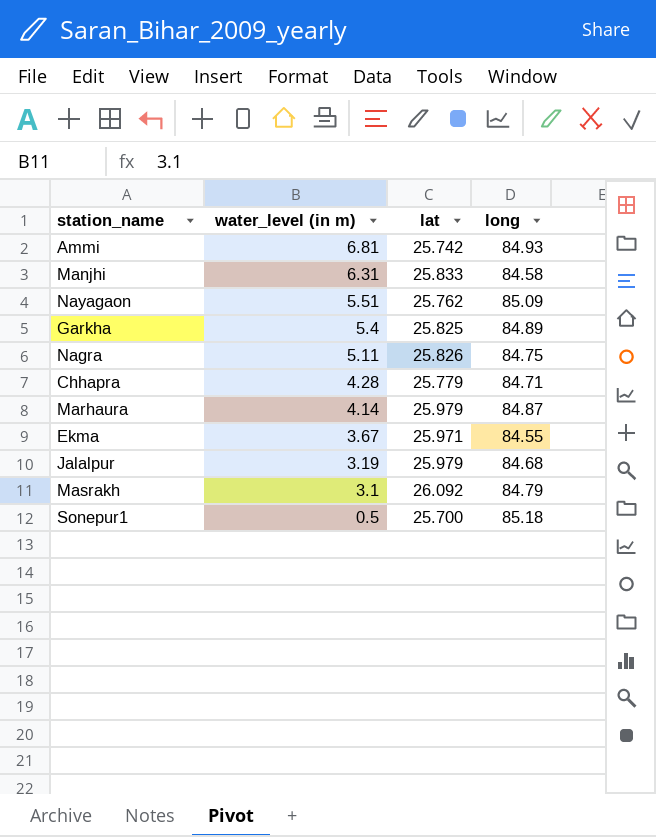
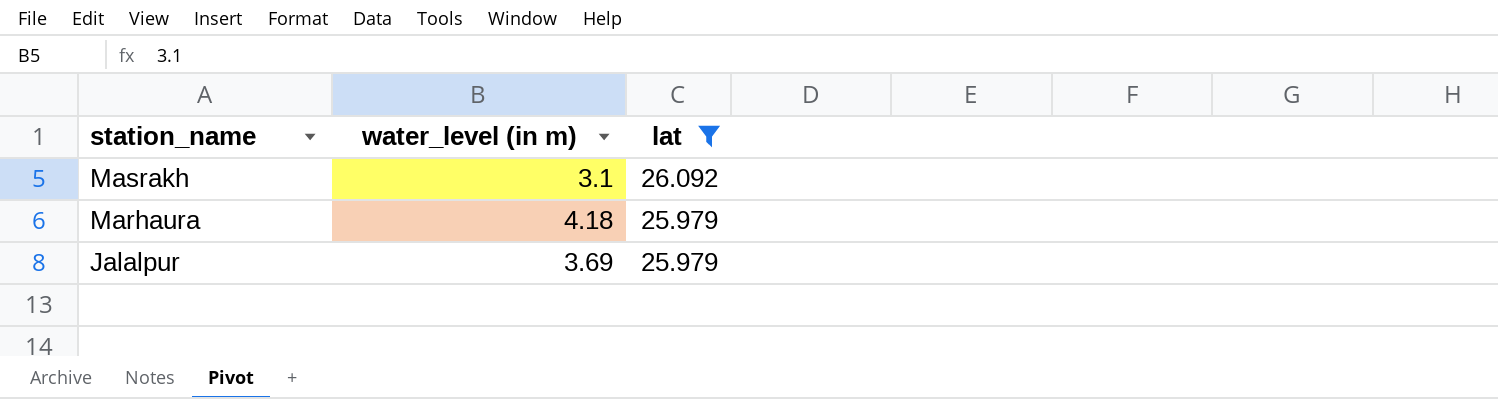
filter: none -> lat >= 25.979
row order: water_level (in m) descending -> station_name descending
column long | position: 4 -> none
Marhaura | water_level (in m): 4.14 -> 4.18
Jalalpur | water_level (in m): 3.19 -> 3.69

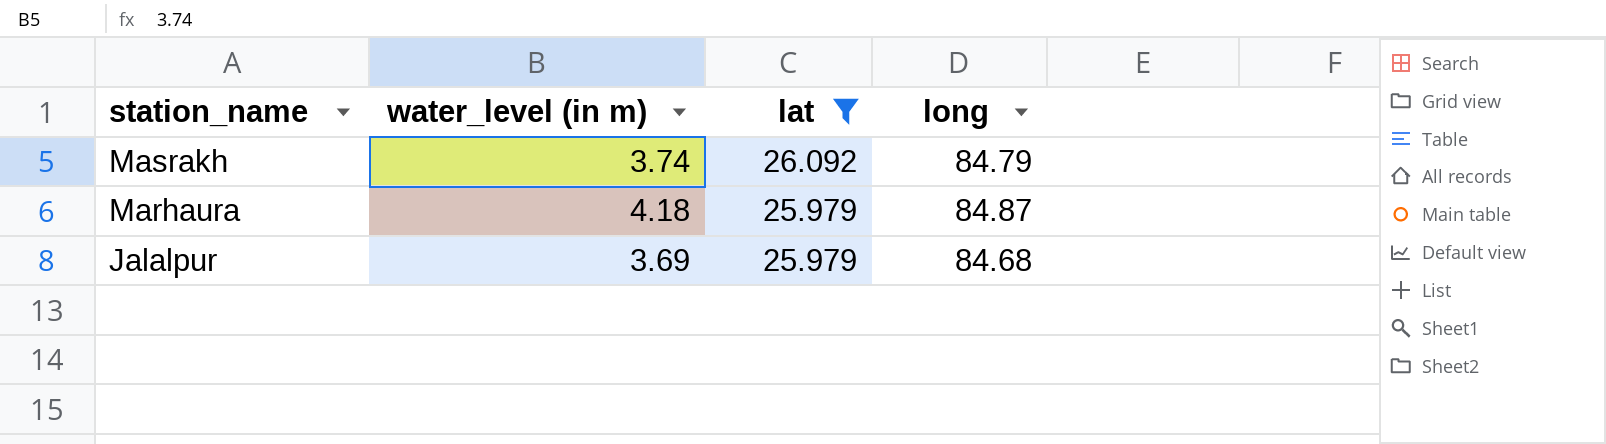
column long | position: none -> 4
Masrakh | water_level (in m): 3.1 -> 3.74

